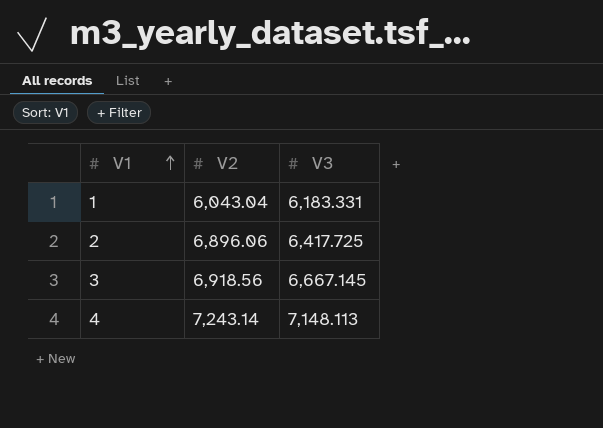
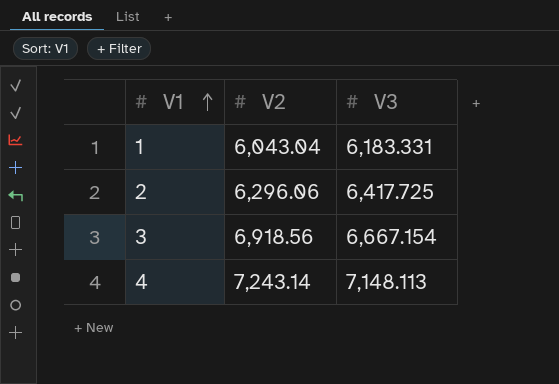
2 | V2: 6,896.06 -> 6,296.06
3 | V3: 6,667.145 -> 6,667.154

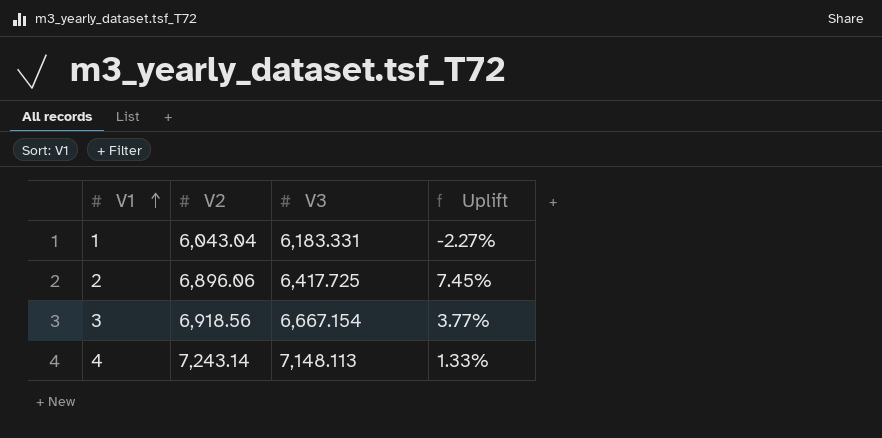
column Uplift | formula: none -> ([V2] - [V3]) / [V3]
2 | V2: 6,296.06 -> 6,896.06

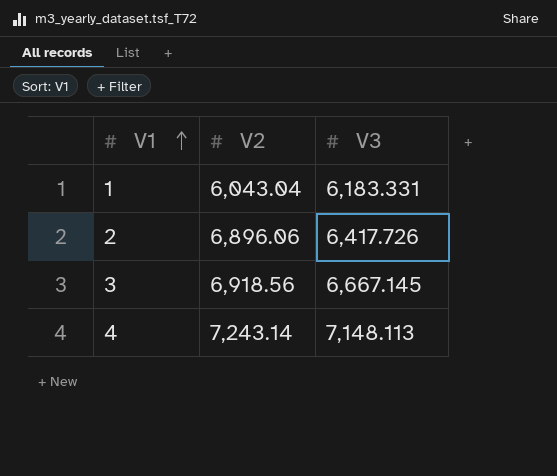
column Uplift | formula: ([V2] - [V3]) / [V3] -> none
2 | V3: 6,417.725 -> 6,417.726
3 | V3: 6,667.154 -> 6,667.145

